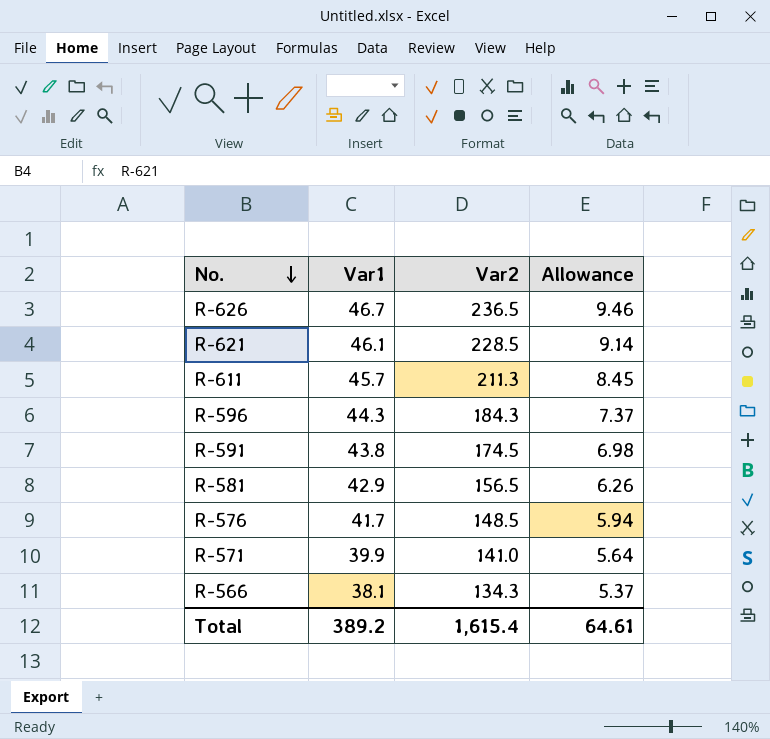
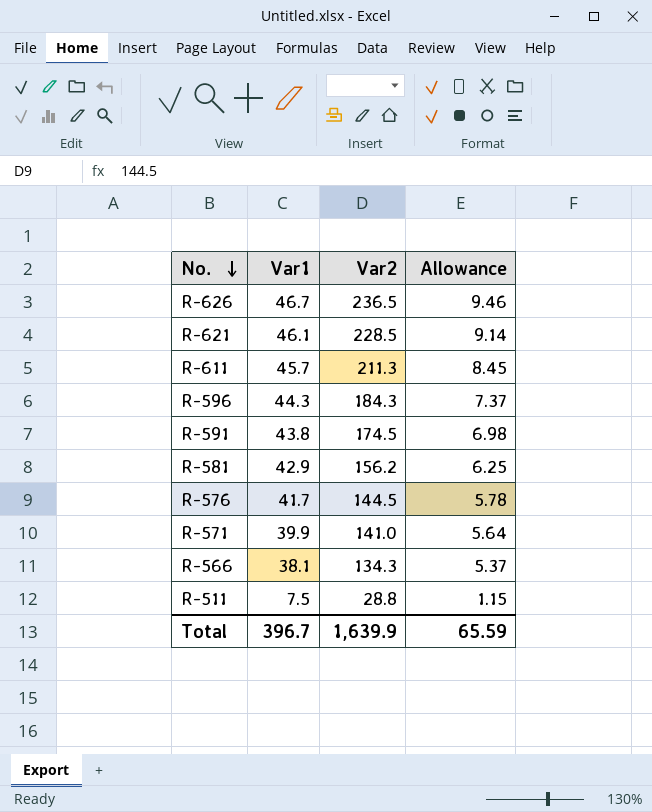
R-581 | Var2: 156.5 -> 156.2
R-581 | Allowance: 6.26 -> 6.25
R-576 | Var2: 148.5 -> 144.5
R-576 | Allowance: 5.94 -> 5.78
row R-511: none -> 7.5 | 28.8 | 1.15
Total | Var1: 389.2 -> 396.7
Total | Var2: 1,615.4 -> 1,639.9
Total | Allowance: 64.61 -> 65.59

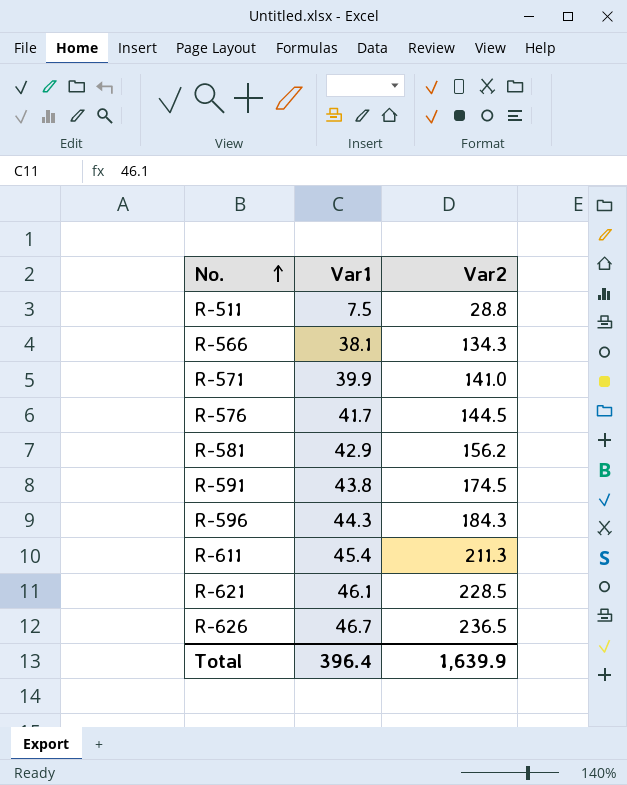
row order: No. descending -> No. ascending
column Allowance | formula: [Var2] * 0.04 -> none
R-611 | Var1: 45.7 -> 45.4
Total | Var1: 396.7 -> 396.4

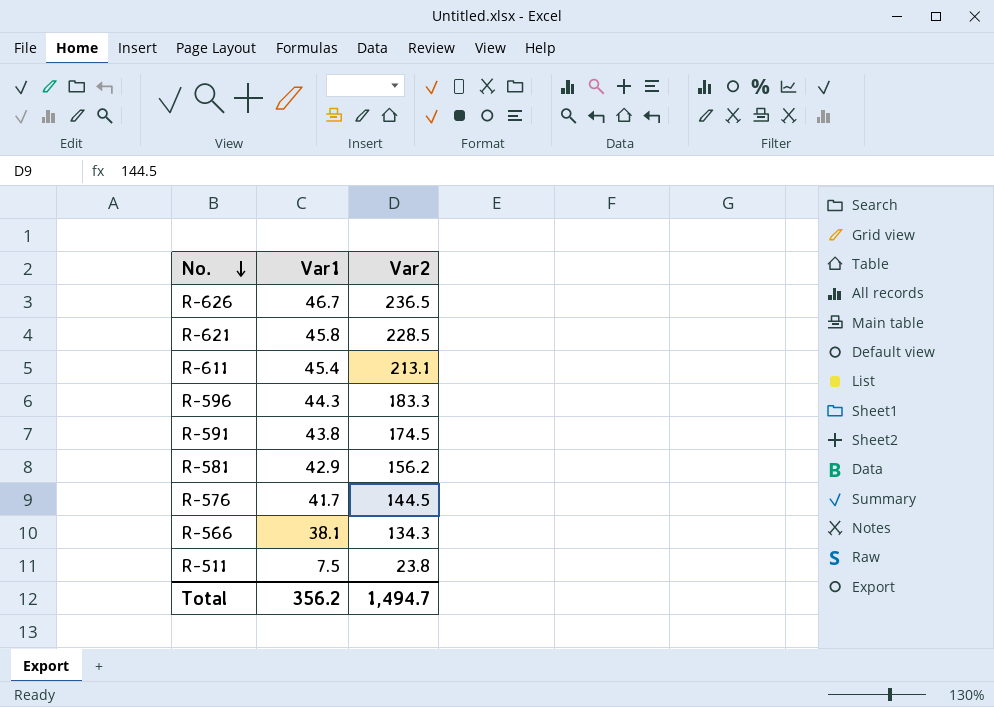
row order: No. ascending -> No. descending
row R-571: 39.9 | 141.0 -> none
R-621 | Var1: 46.1 -> 45.8
R-611 | Var2: 211.3 -> 213.1
R-596 | Var2: 184.3 -> 183.3
R-511 | Var2: 28.8 -> 23.8
Total | Var1: 396.4 -> 356.2
Total | Var2: 1,639.9 -> 1,494.7

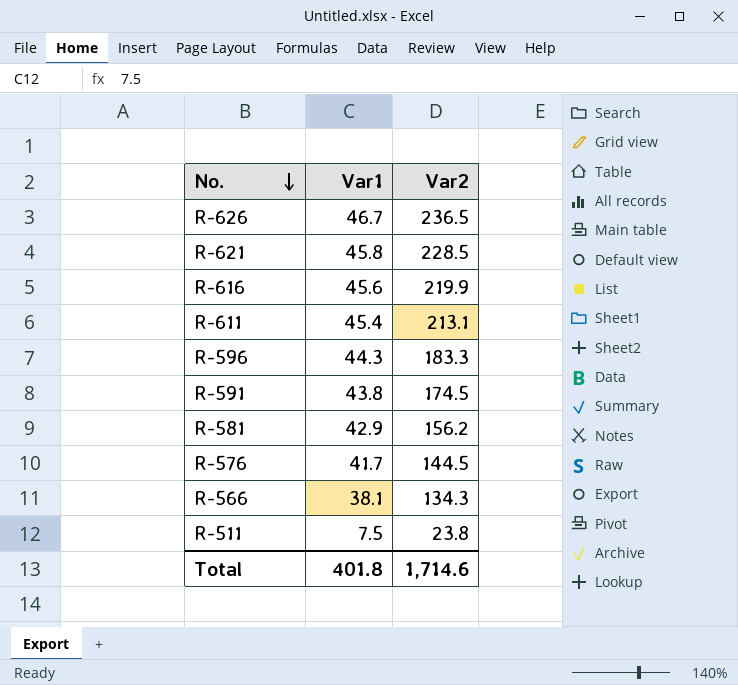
row R-616: none -> 45.6 | 219.9
Total | Var1: 356.2 -> 401.8
Total | Var2: 1,494.7 -> 1,714.6

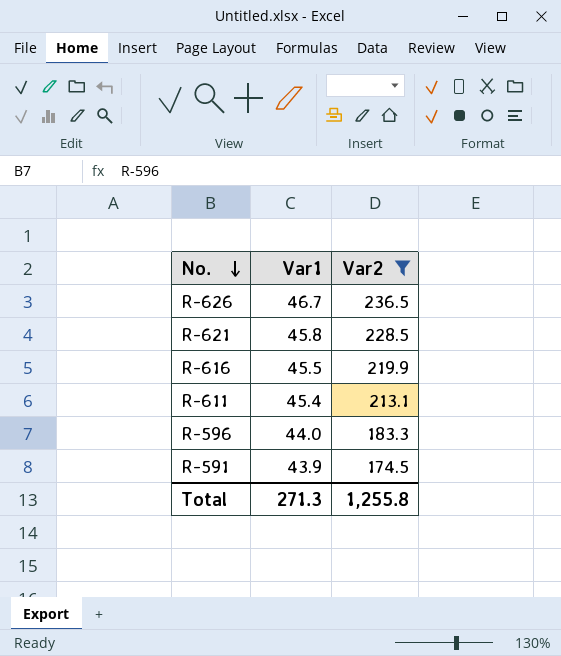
filter: none -> Var2 >= 174.5
R-616 | Var1: 45.6 -> 45.5
R-596 | Var1: 44.3 -> 44.0
R-591 | Var1: 43.8 -> 43.9
Total | Var1: 401.8 -> 271.3
Total | Var2: 1,714.6 -> 1,255.8

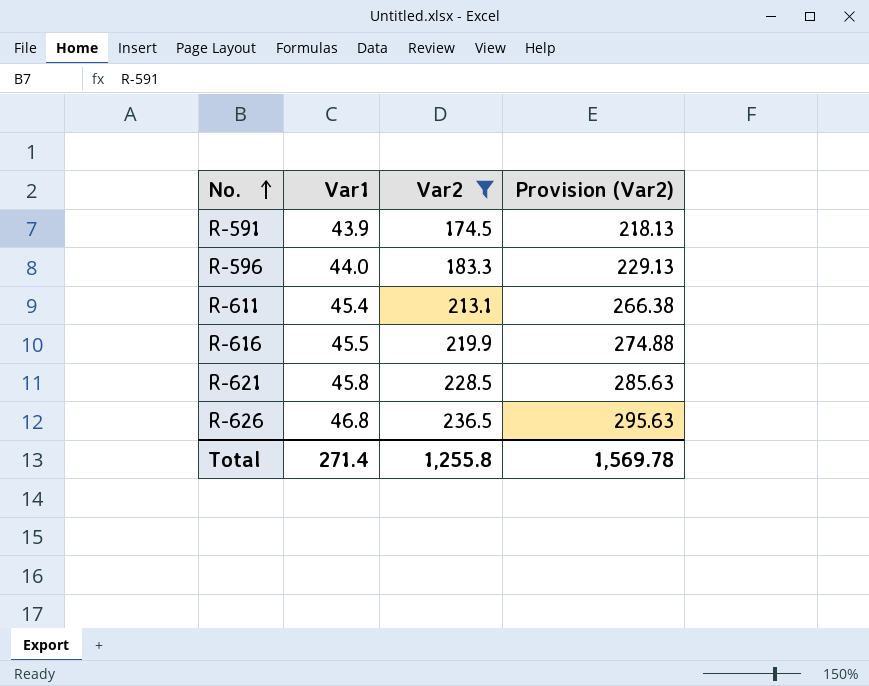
row order: No. descending -> No. ascending
column Provision (Var2) | formula: none -> [Var2] * 1.25
R-626 | Var1: 46.7 -> 46.8
Total | Var1: 271.3 -> 271.4

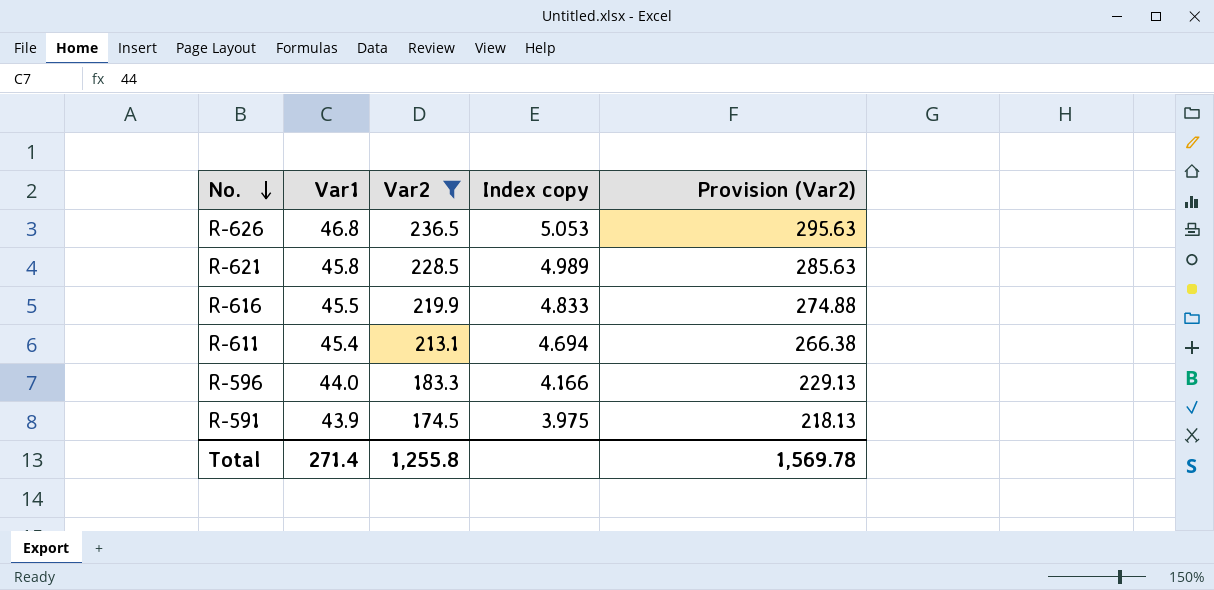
row order: No. ascending -> No. descending
column Index copy | formula: none -> [Var2] / [Var1]

